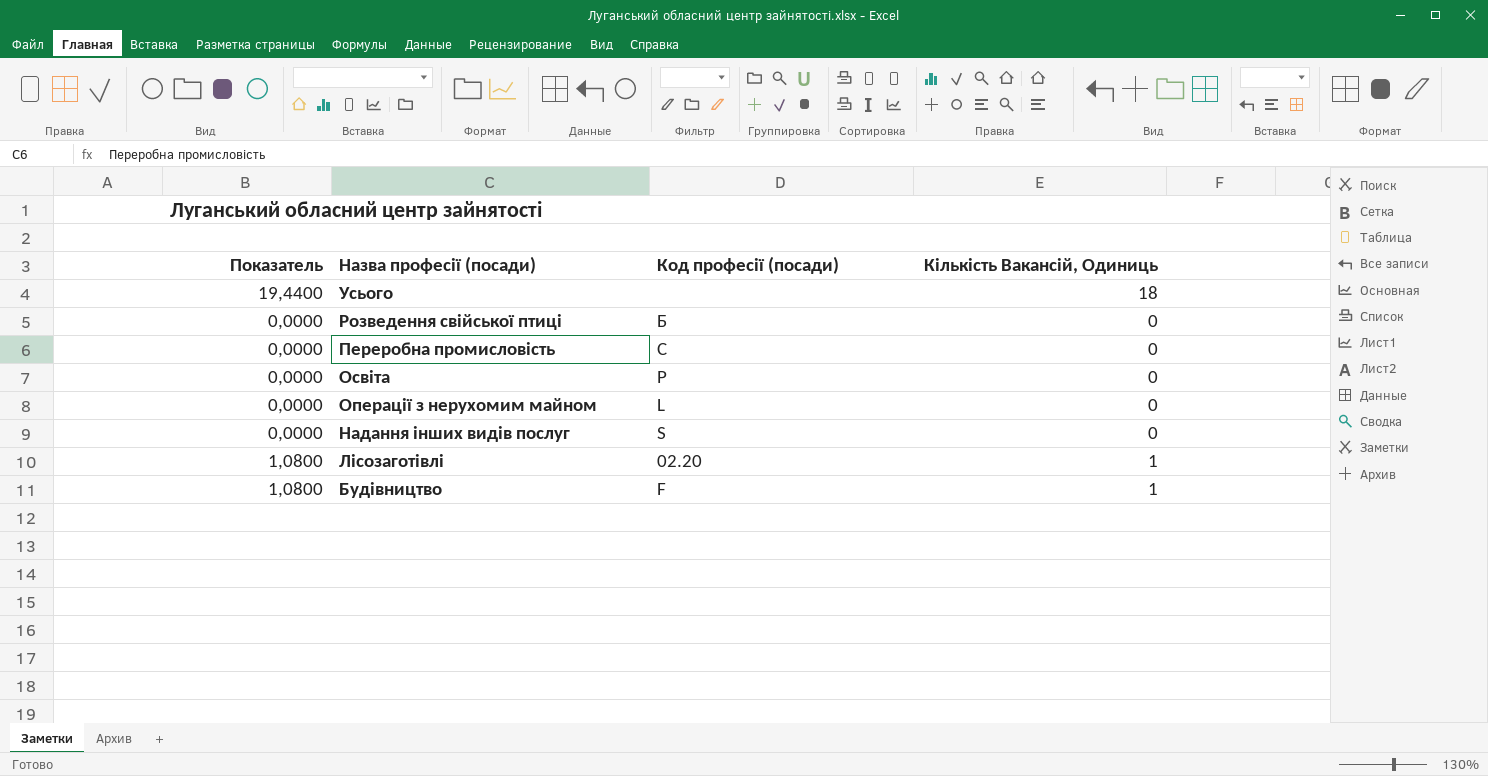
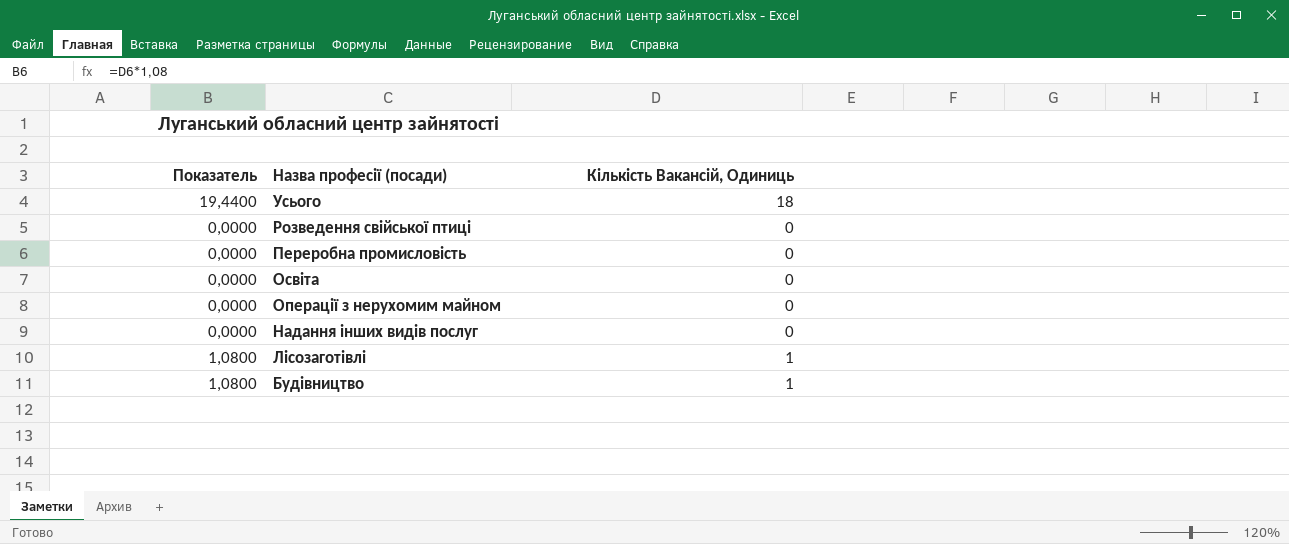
column Код професії (посади) | position: 3 -> none

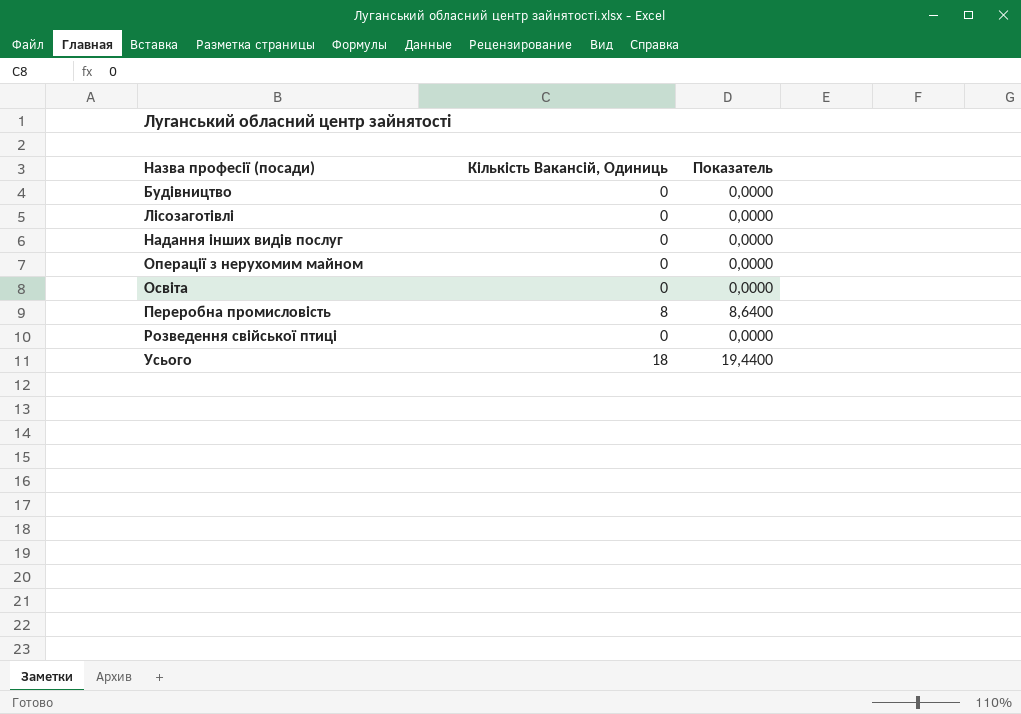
row order: Назва професії (посади) descending -> Назва професії (посади) ascending
column Показатель | position: 1 -> 3
Будівництво | Кількість Вакансій, Одиниць: 1 -> 0
Будівництво | Показатель: 1,0800 -> 0,0000
Лісозаготівлі | Кількість Вакансій, Одиниць: 1 -> 0
Лісозаготівлі | Показатель: 1,0800 -> 0,0000
Переробна промисловість | Кількість Вакансій, Одиниць: 0 -> 8
Переробна промисловість | Показатель: 0,0000 -> 8,6400

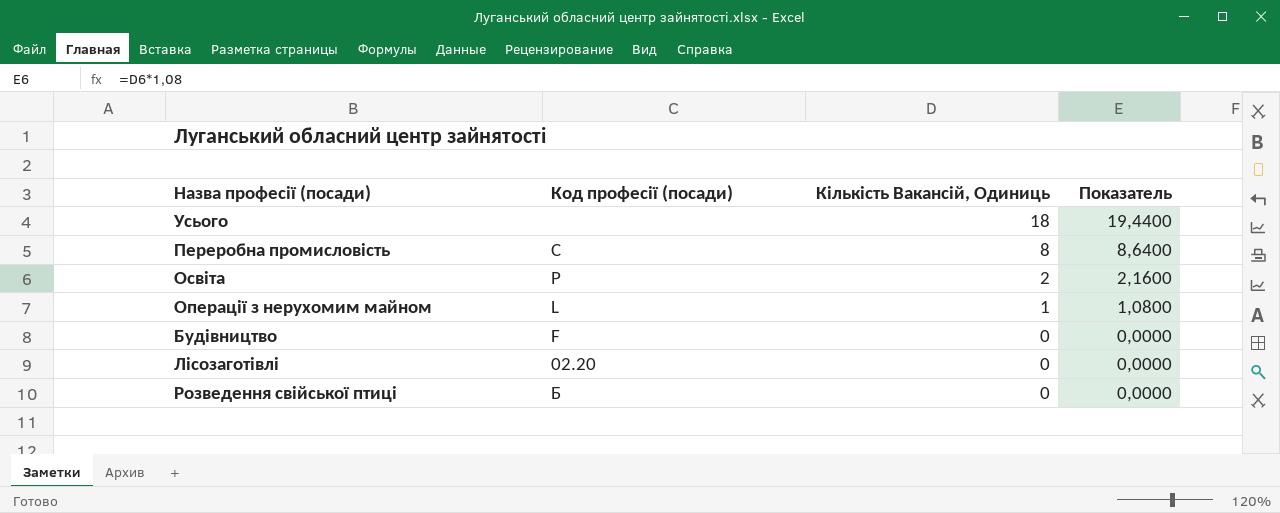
row order: Назва професії (посади) ascending -> Кількість Вакансій, Одиниць descending
column Код професії (посади) | position: none -> 2
row Надання інших видів послуг: 0 | 0,0000 -> none
Освіта | Кількість Вакансій, Одиниць: 0 -> 2
Освіта | Показатель: 0,0000 -> 2,1600
Операції з нерухомим майном | Кількість Вакансій, Одиниць: 0 -> 1
Операції з нерухомим майном | Показатель: 0,0000 -> 1,0800

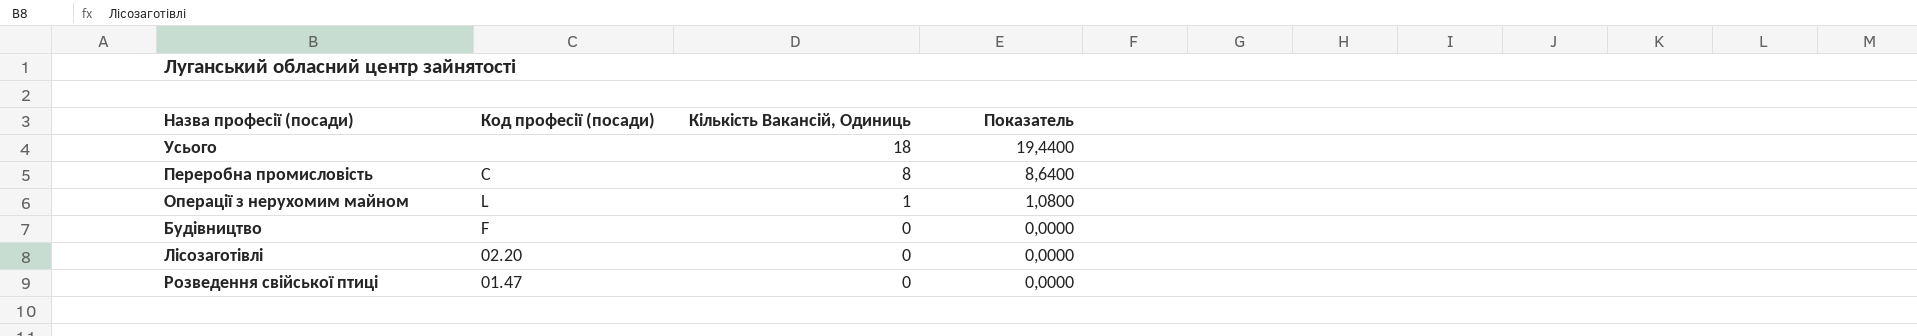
row Освіта: P | 2 | 2,1600 -> none
Розведення свійської птиці | Код професії (посади): Б -> 01.47

